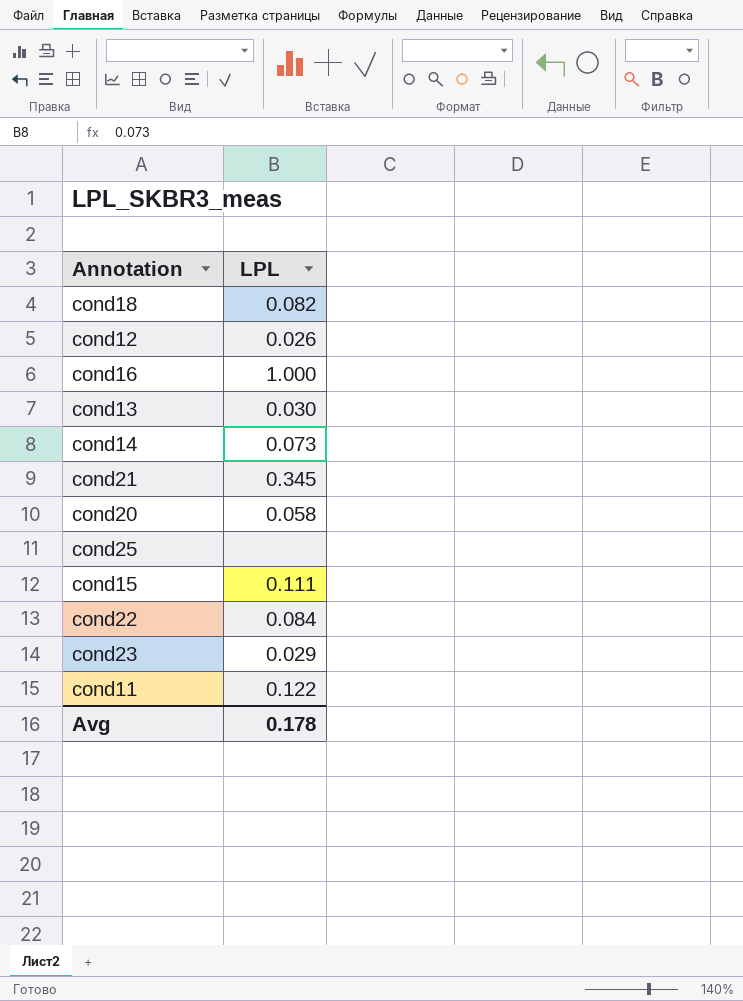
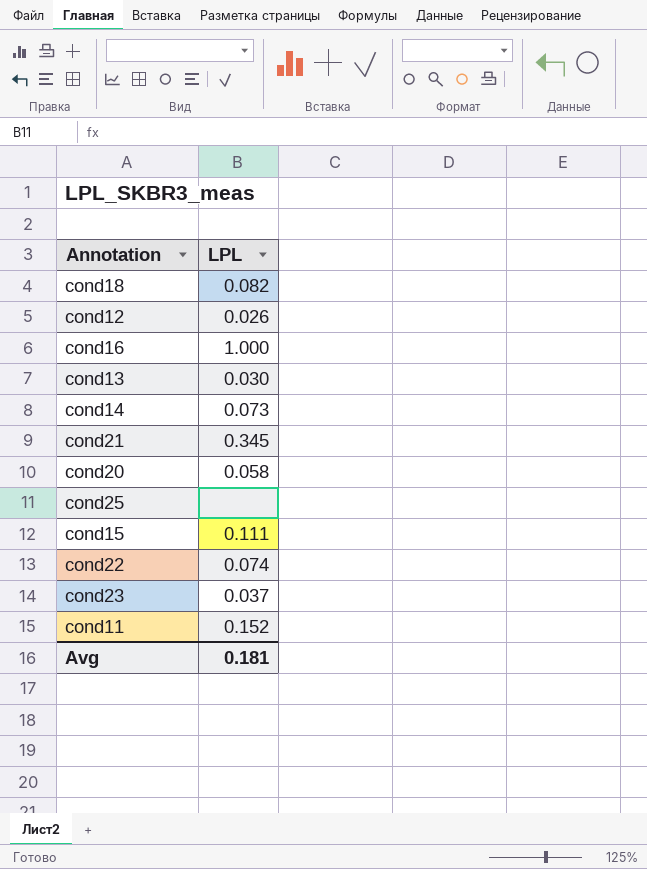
cond22 | LPL: 0.084 -> 0.074
cond23 | LPL: 0.029 -> 0.037
cond11 | LPL: 0.122 -> 0.152
Avg | LPL: 0.178 -> 0.181

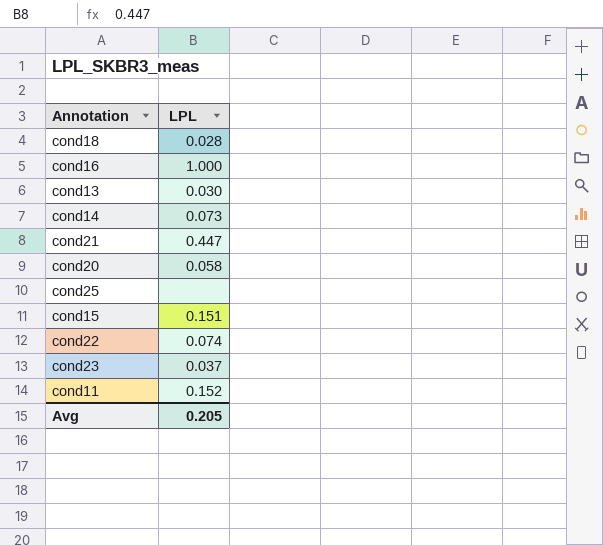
row cond12: 0.026 -> none
cond18 | LPL: 0.082 -> 0.028
cond21 | LPL: 0.345 -> 0.447
cond15 | LPL: 0.111 -> 0.151
Avg | LPL: 0.181 -> 0.205

